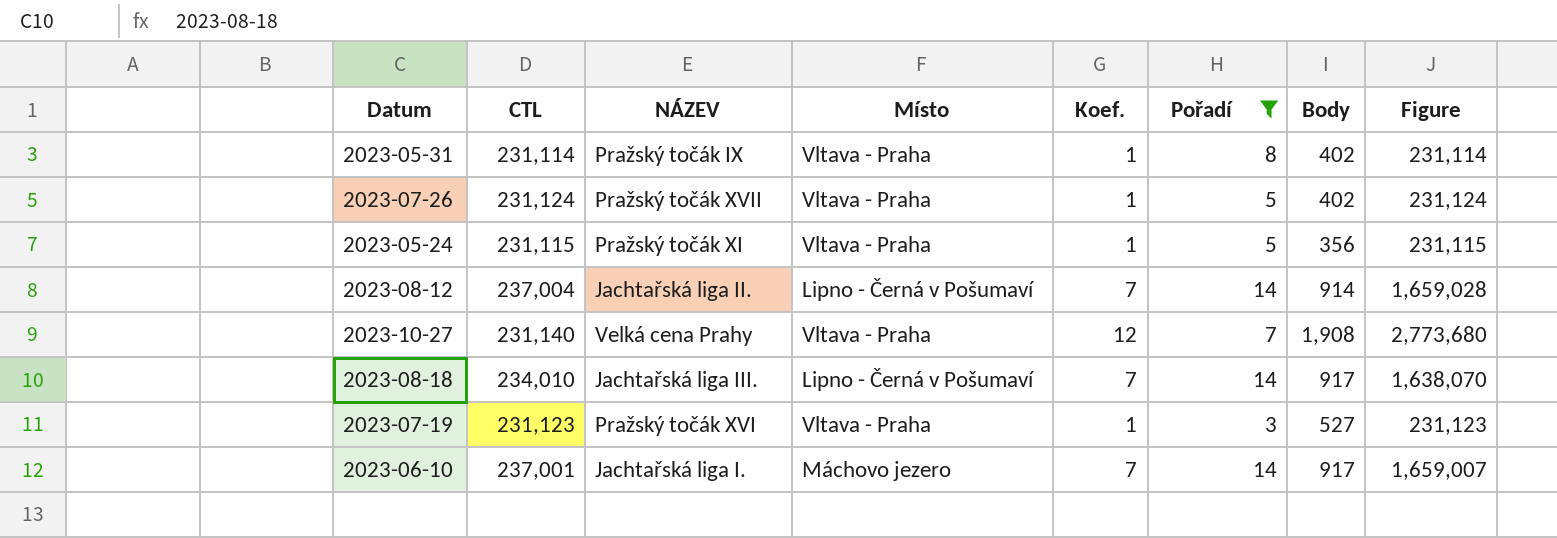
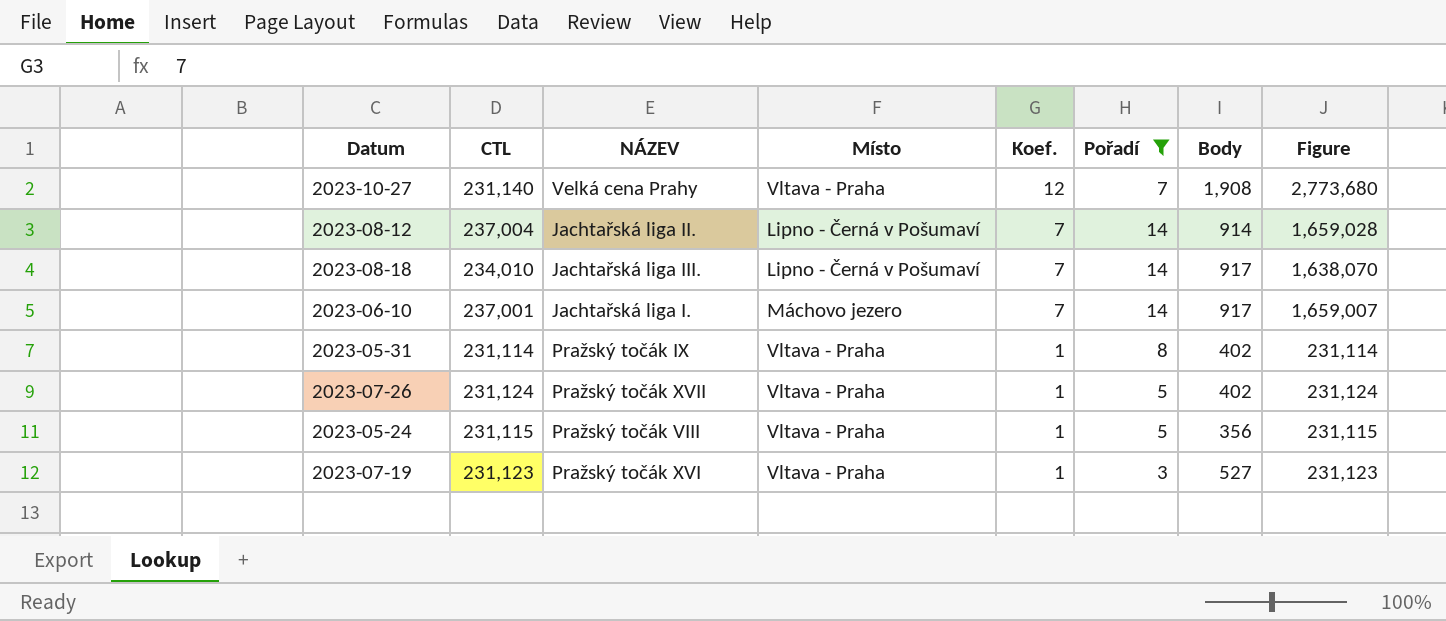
row order: none -> Koef. descending
2023-05-24 | NÁZEV: Pražský točák XI -> Pražský točák VIII

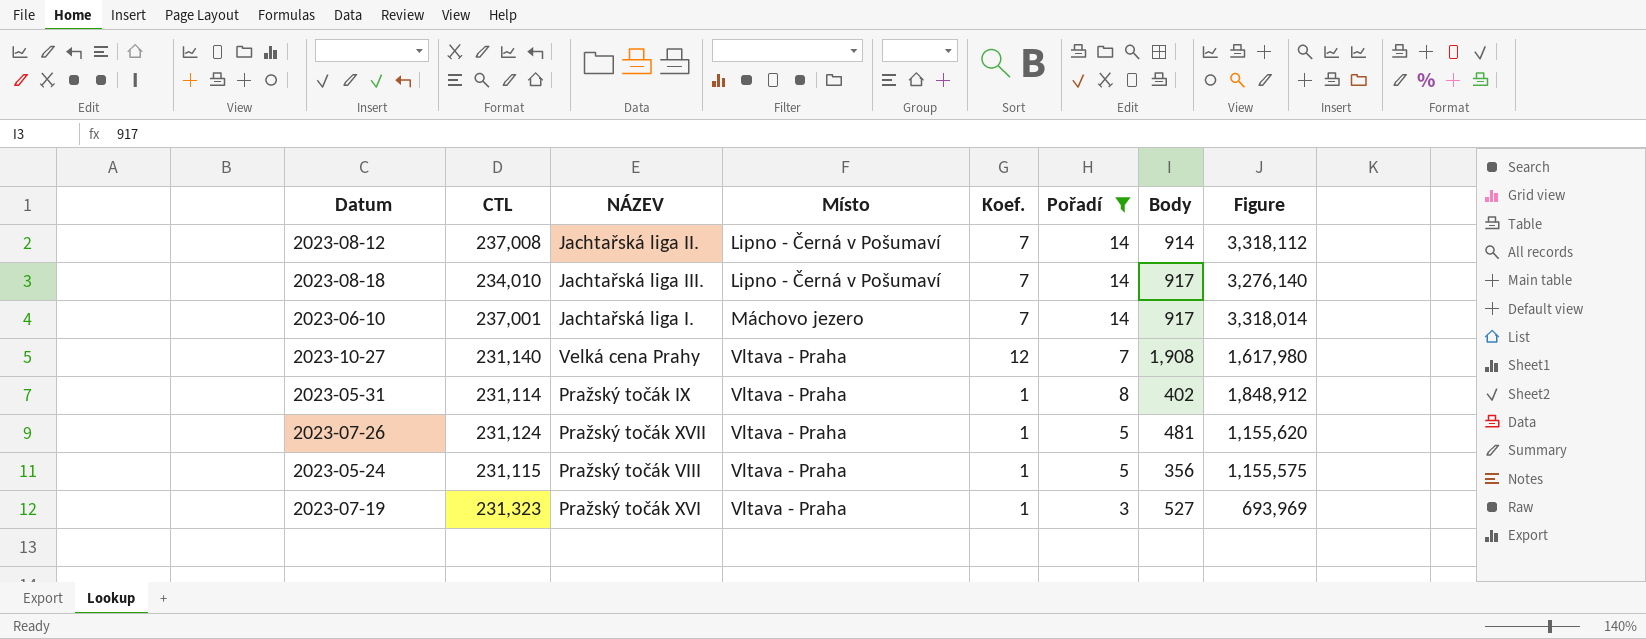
row order: Koef. descending -> Místo ascending
column Figure | formula: [CTL] * [Koef.] -> [CTL] * [Pořadí]
2023-08-12 | CTL: 237,004 -> 237,008
2023-07-26 | Body: 402 -> 481
2023-07-19 | CTL: 231,123 -> 231,323

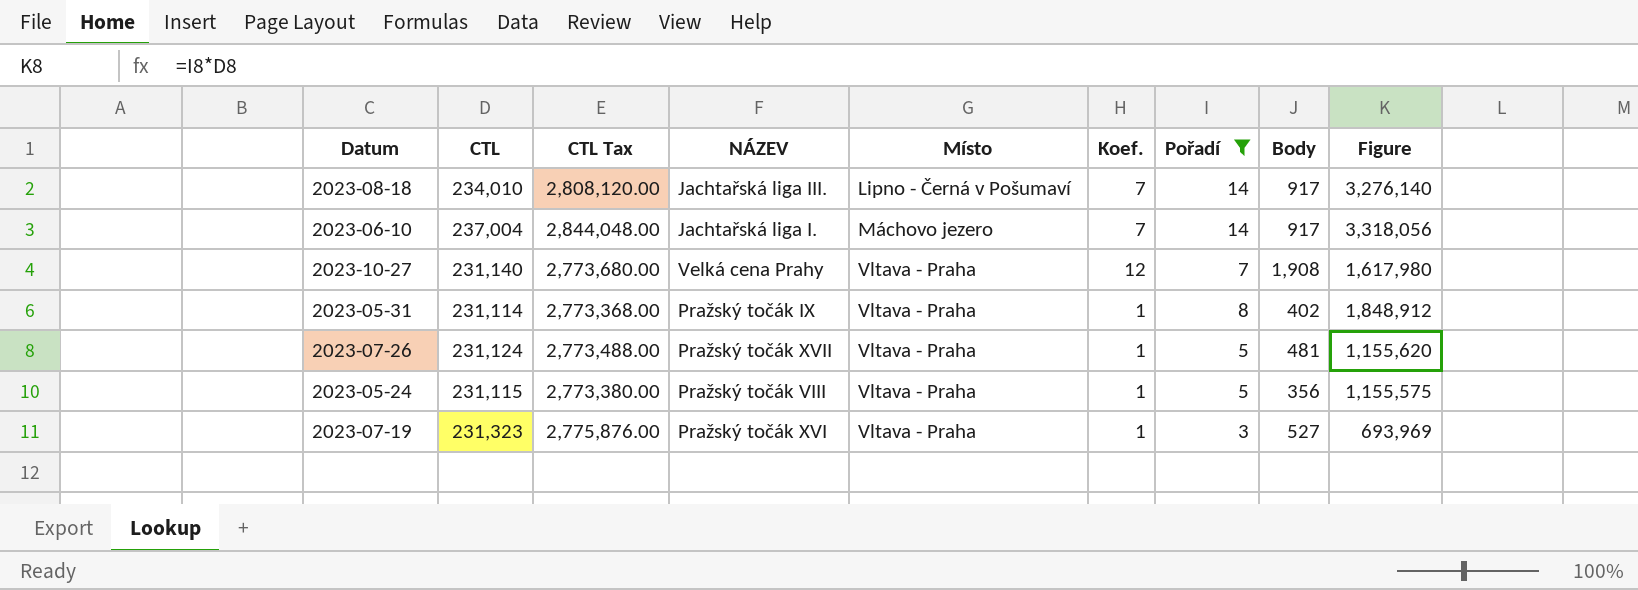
column CTL Tax | formula: none -> [CTL] * 12
row 2023-08-12: 237,008 | Jachtařská liga II. | Lipno - Černá v Pošumaví | 7 | 14 | 914 | 3,318,112 -> none
2023-06-10 | CTL: 237,001 -> 237,004
2023-06-10 | Figure: 3,318,014 -> 3,318,056

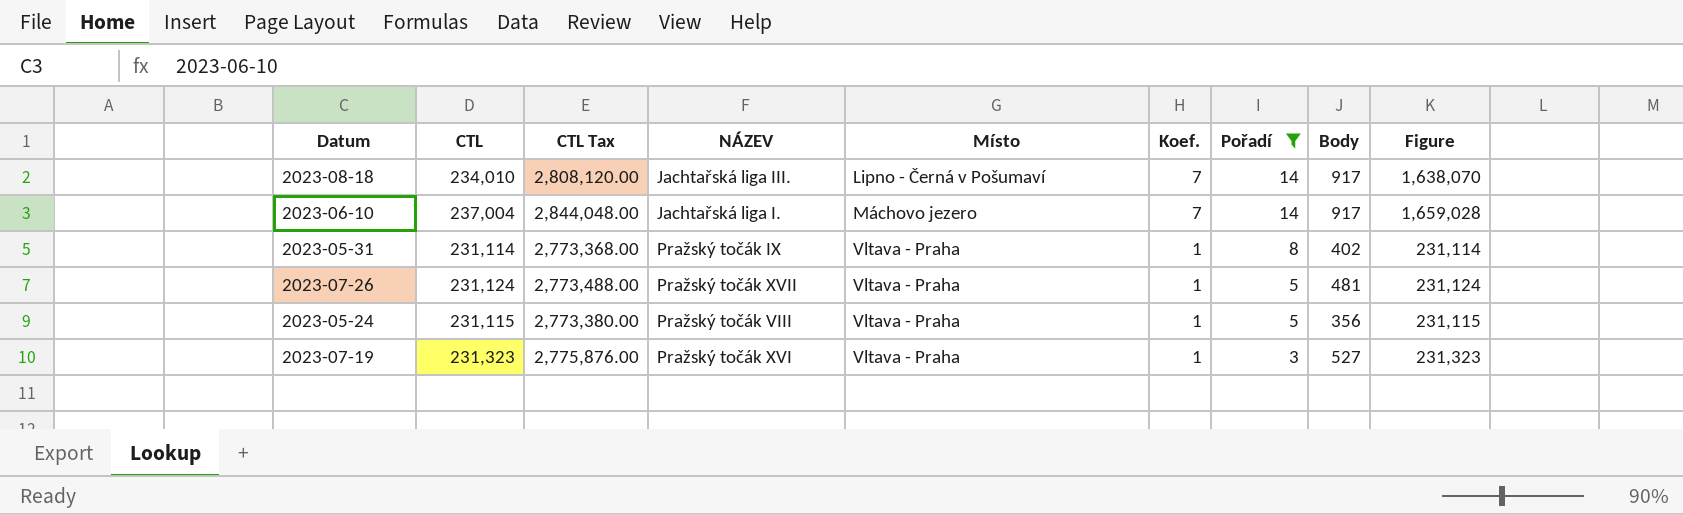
column Figure | formula: [CTL] * [Pořadí] -> [CTL] * [Koef.]
row 2023-10-27: 231,140 | 2,773,680.00 | Velká cena Prahy | Vltava - Praha | 12 | 7 | 1,908 | 1,617,980 -> none

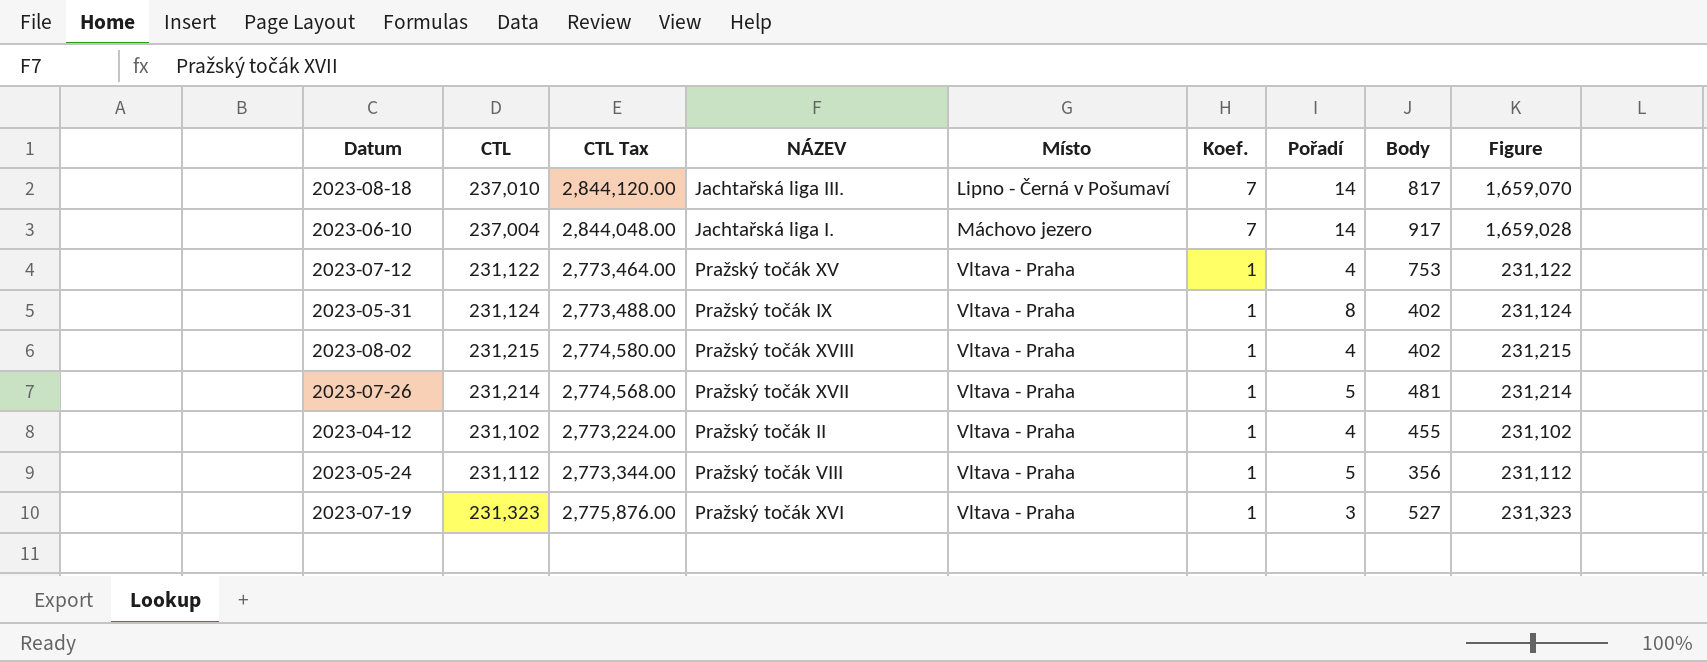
filter: Pořadí != 4 -> none
2023-08-18 | CTL: 234,010 -> 237,010
2023-08-18 | CTL Tax: 2,808,120.00 -> 2,844,120.00
2023-08-18 | Body: 917 -> 817
2023-08-18 | Figure: 1,638,070 -> 1,659,070
2023-05-31 | CTL: 231,114 -> 231,124
2023-05-31 | CTL Tax: 2,773,368.00 -> 2,773,488.00
2023-05-31 | Figure: 231,114 -> 231,124
2023-07-26 | CTL: 231,124 -> 231,214
2023-07-26 | CTL Tax: 2,773,488.00 -> 2,774,568.00
2023-07-26 | Figure: 231,124 -> 231,214
2023-05-24 | CTL: 231,115 -> 231,112
2023-05-24 | CTL Tax: 2,773,380.00 -> 2,773,344.00
2023-05-24 | Figure: 231,115 -> 231,112

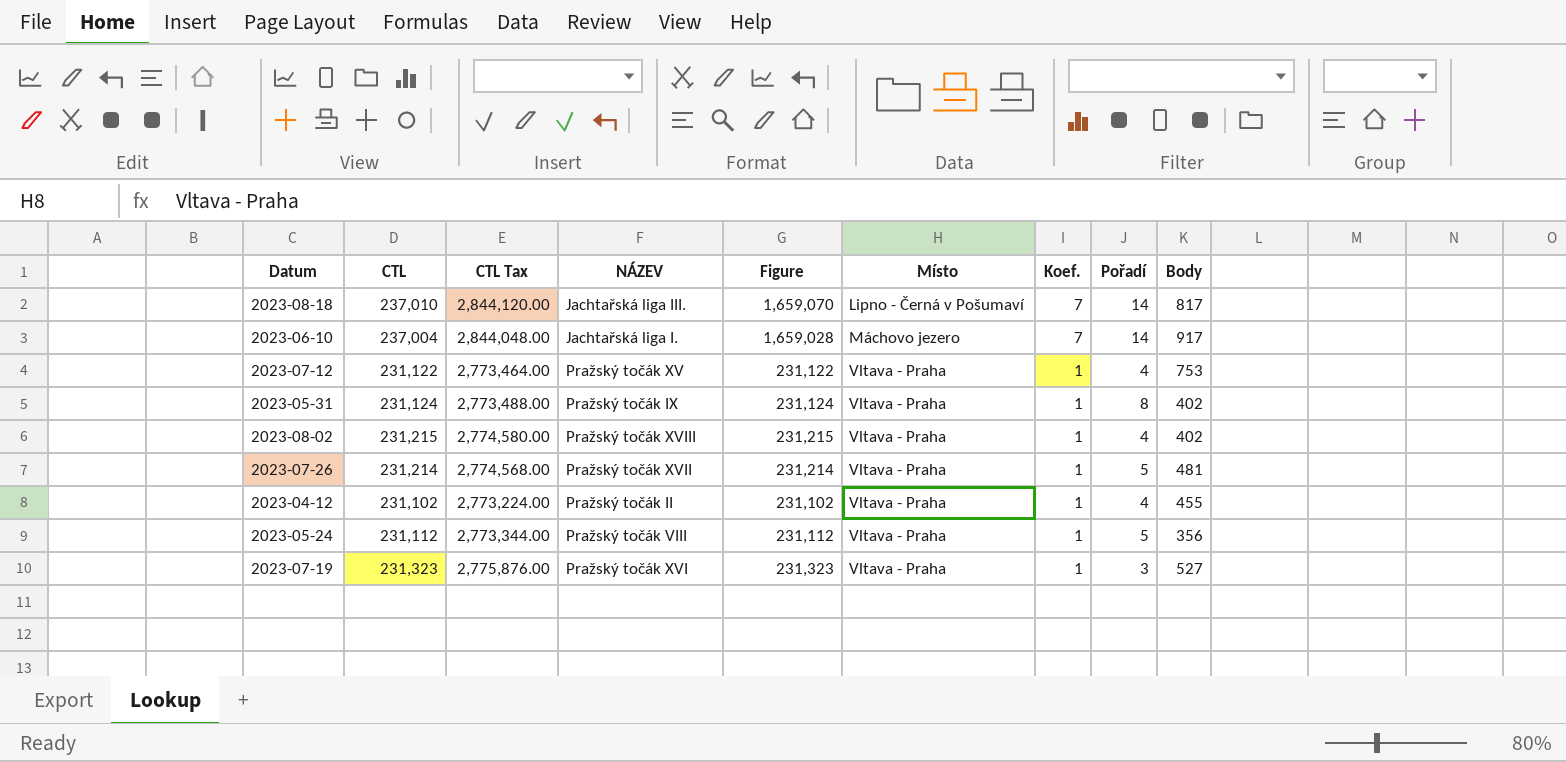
column Figure | position: 9 -> 5

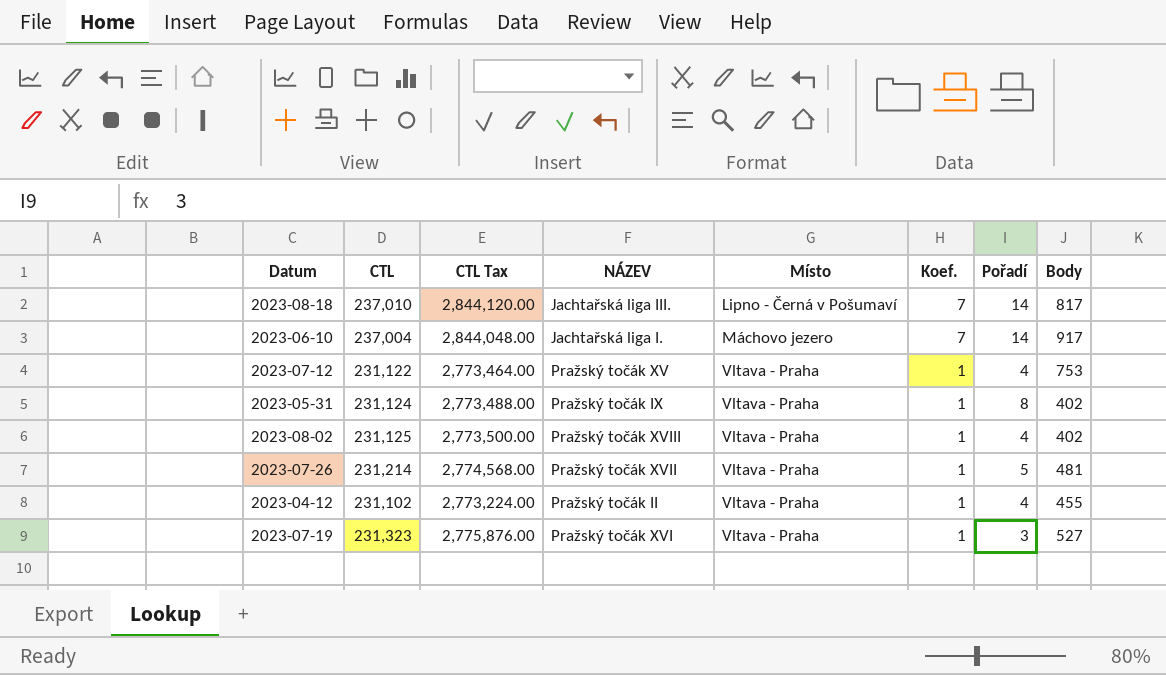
column Figure | formula: [CTL] * [Koef.] -> none
row 2023-05-24: 231,112 | 2,773,344.00 | Pražský točák VIII | 231,112 | Vltava - Praha | 1 | 5 | 356 -> none
2023-08-02 | CTL: 231,215 -> 231,125
2023-08-02 | CTL Tax: 2,774,580.00 -> 2,773,500.00

